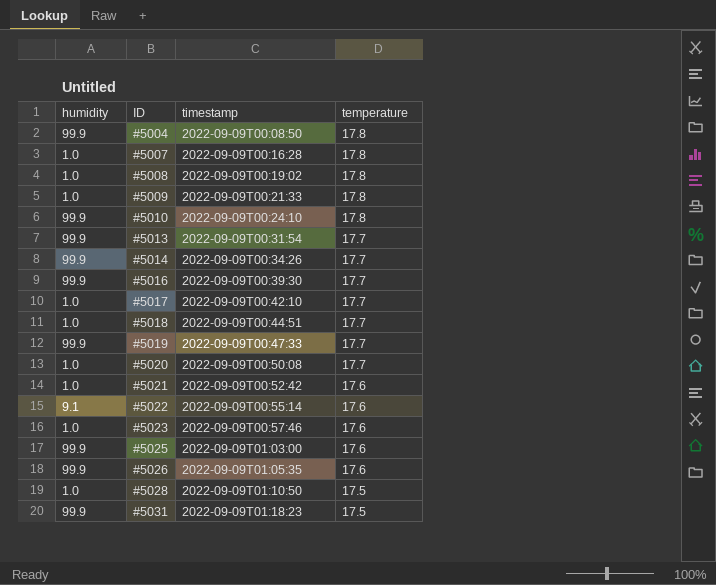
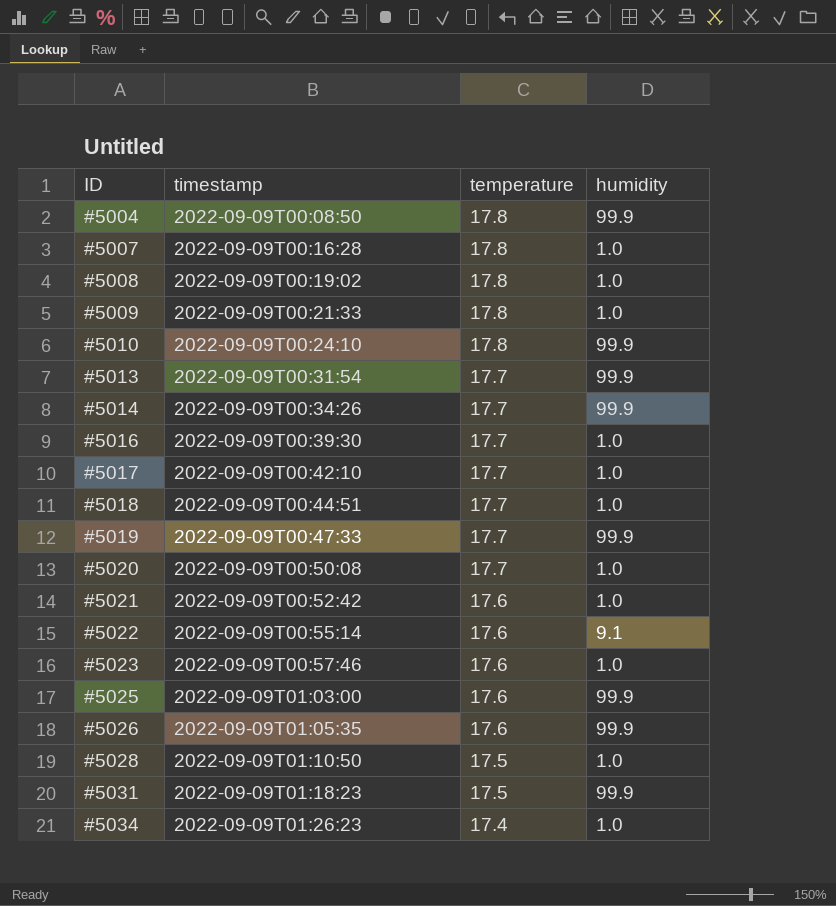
column humidity | position: 1 -> 4
#5016 | humidity: 99.9 -> 1.0
row #5034: none -> 2022-09-09T01:26:23 | 17.4 | 1.0

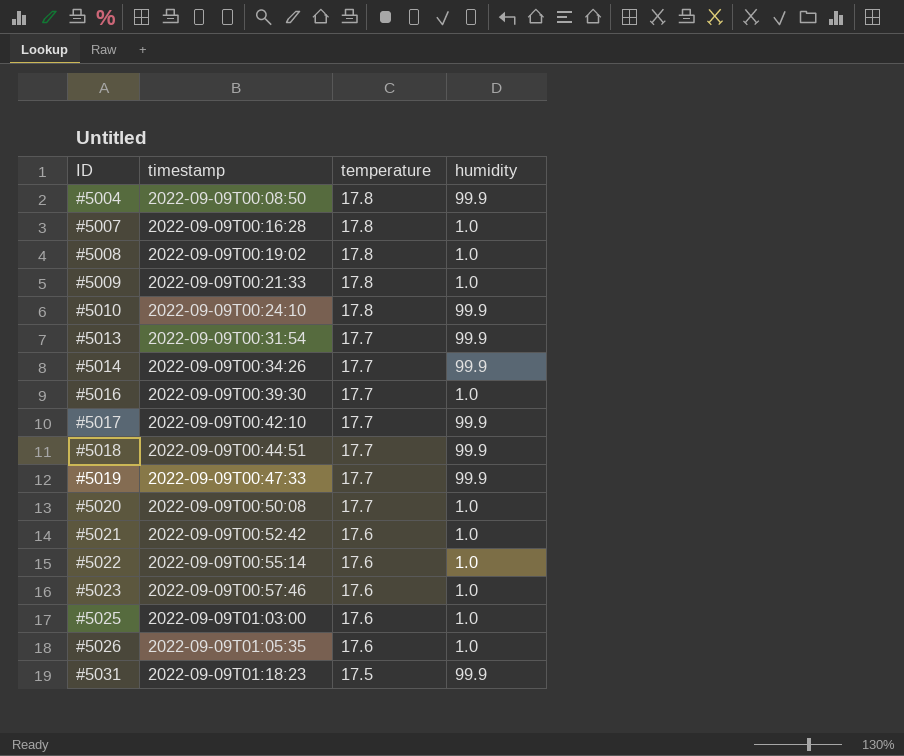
row #5028: 2022-09-09T01:10:50 | 17.5 | 1.0 -> none
row #5034: 2022-09-09T01:26:23 | 17.4 | 1.0 -> none
#5017 | humidity: 1.0 -> 99.9
#5018 | humidity: 1.0 -> 99.9
#5022 | humidity: 9.1 -> 1.0
#5025 | humidity: 99.9 -> 1.0
#5026 | humidity: 99.9 -> 1.0

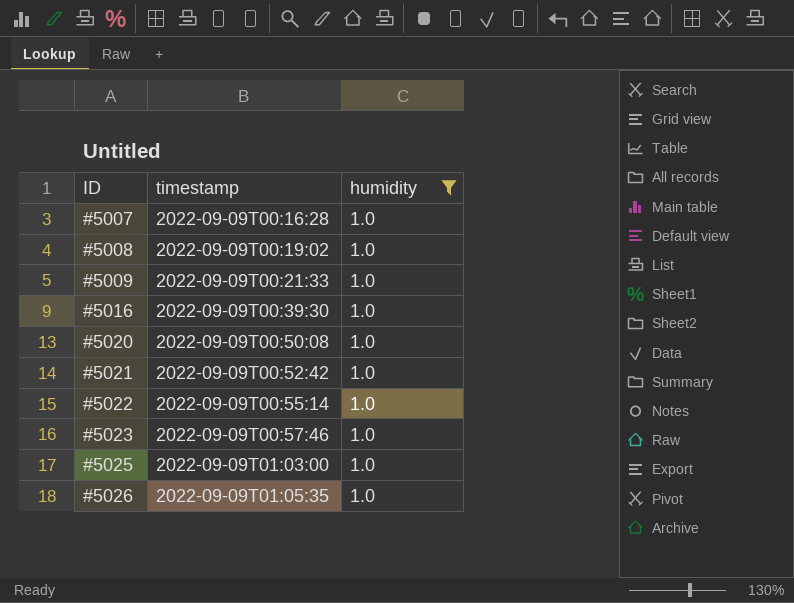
filter: none -> humidity = 1.0
column temperature | position: 3 -> none

